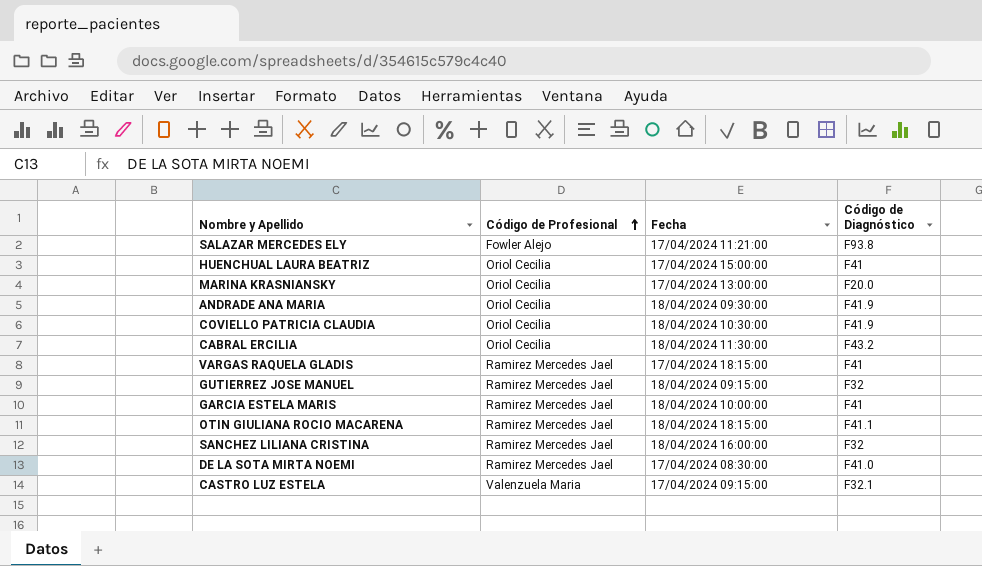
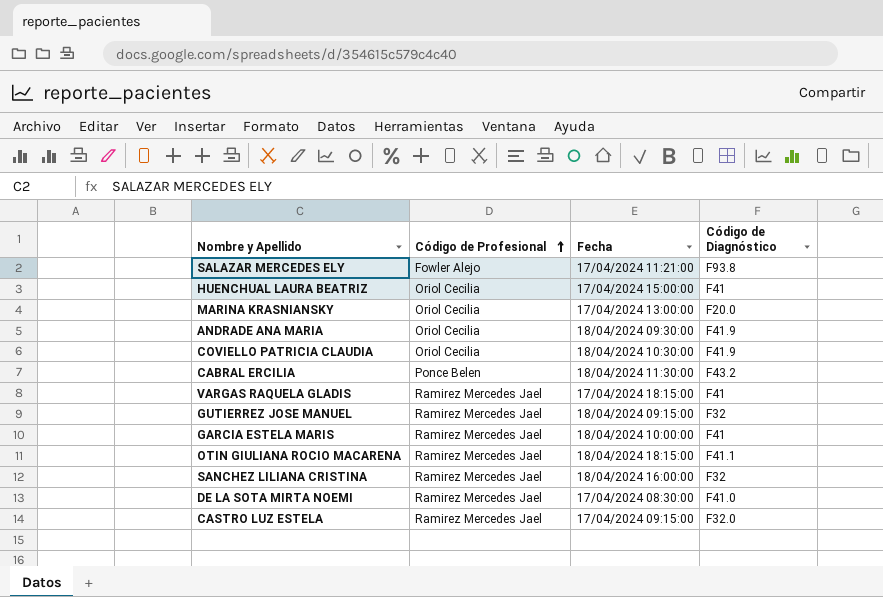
CABRAL ERCILIA | Código de Profesional: Oriol Cecilia -> Ponce Belen
CASTRO LUZ ESTELA | Código de Profesional: Valenzuela Maria -> Ramirez Mercedes Jael
CASTRO LUZ ESTELA | Código de Diagnóstico: F32.1 -> F32.0

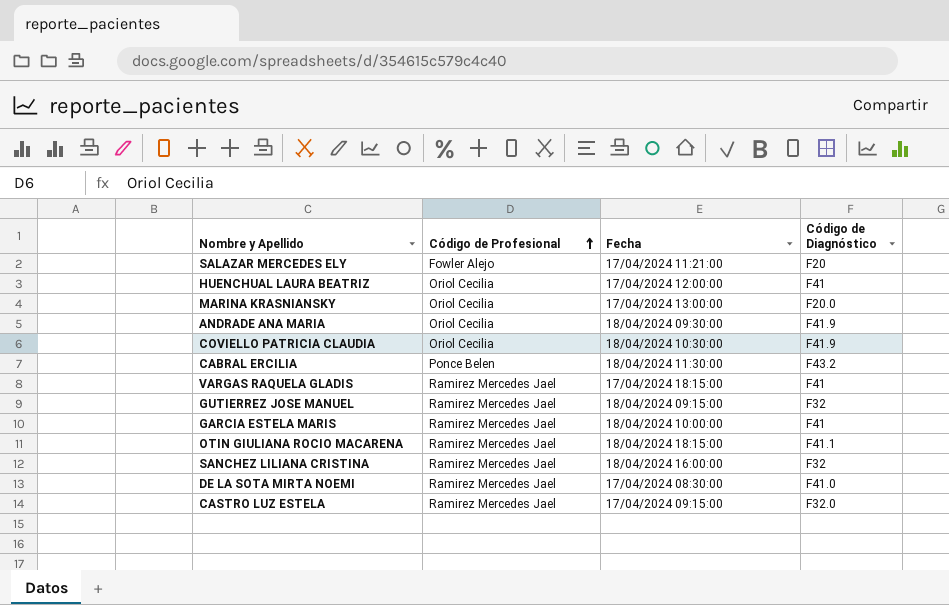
SALAZAR MERCEDES ELY | Código de Diagnóstico: F93.8 -> F20
HUENCHUAL LAURA BEATRIZ | Fecha: 17/04/2024 15:00:00 -> 17/04/2024 12:00:00

